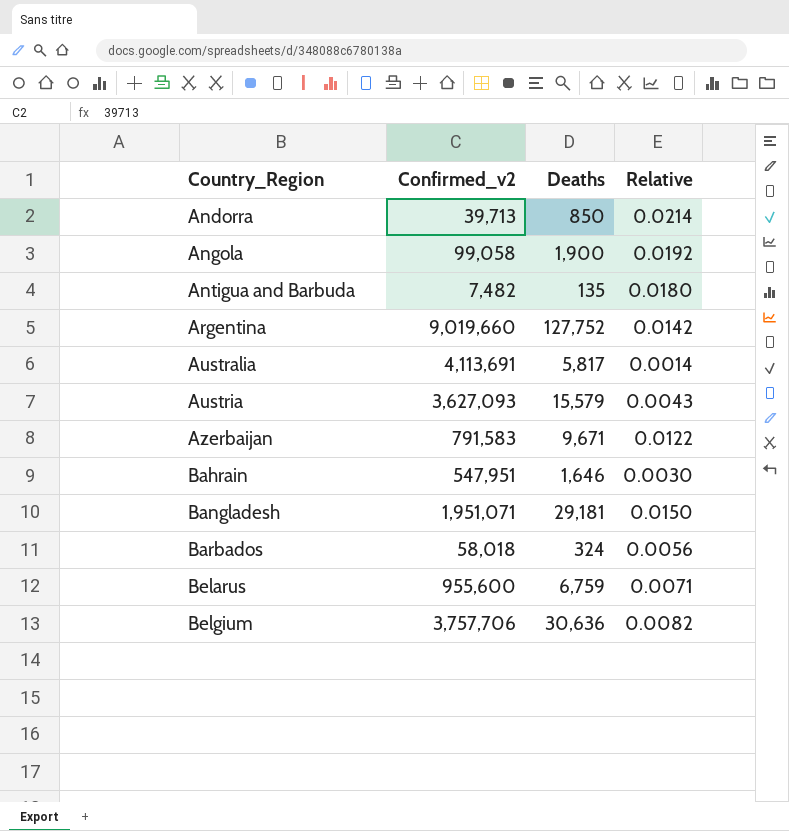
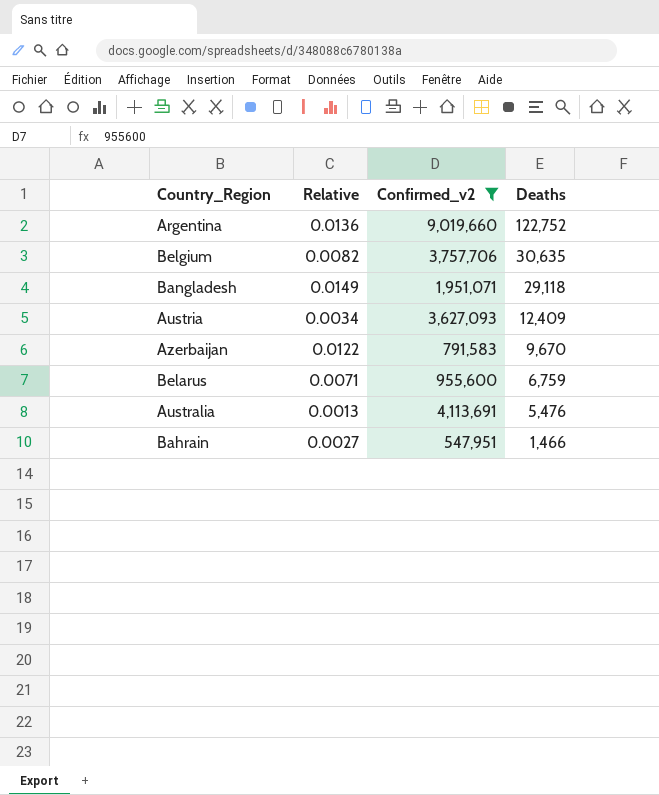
filter: none -> Confirmed_v2 >= 547,951
row order: Country_Region ascending -> Deaths descending
column Relative | position: 4 -> 2
Argentina | Relative: 0.0142 -> 0.0136
Argentina | Deaths: 127,752 -> 122,752
Belgium | Deaths: 30,636 -> 30,635
Bangladesh | Relative: 0.0150 -> 0.0149
Bangladesh | Deaths: 29,181 -> 29,118
Austria | Relative: 0.0043 -> 0.0034
Austria | Deaths: 15,579 -> 12,409
Azerbaijan | Deaths: 9,671 -> 9,670
Australia | Relative: 0.0014 -> 0.0013
Australia | Deaths: 5,817 -> 5,476
Bahrain | Relative: 0.0030 -> 0.0027
Bahrain | Deaths: 1,646 -> 1,466

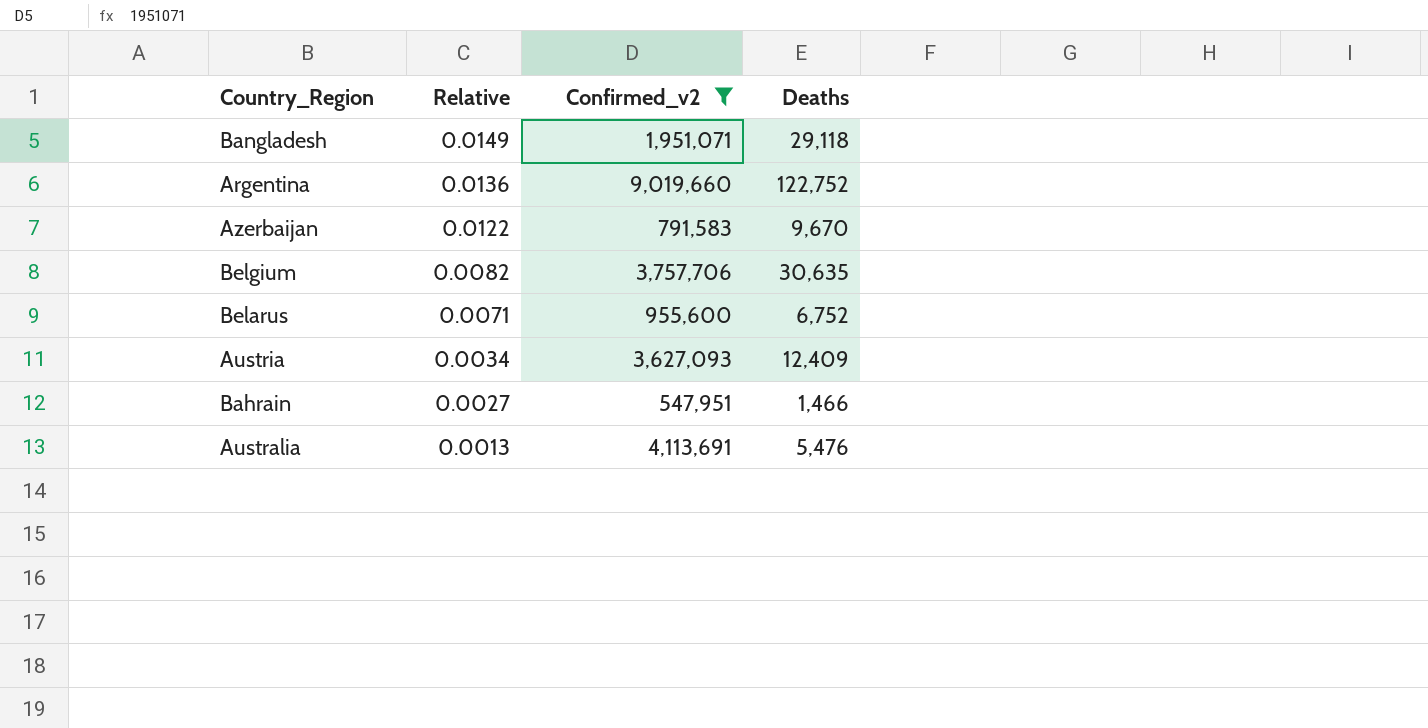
row order: Deaths descending -> Relative descending
Belarus | Deaths: 6,759 -> 6,752

